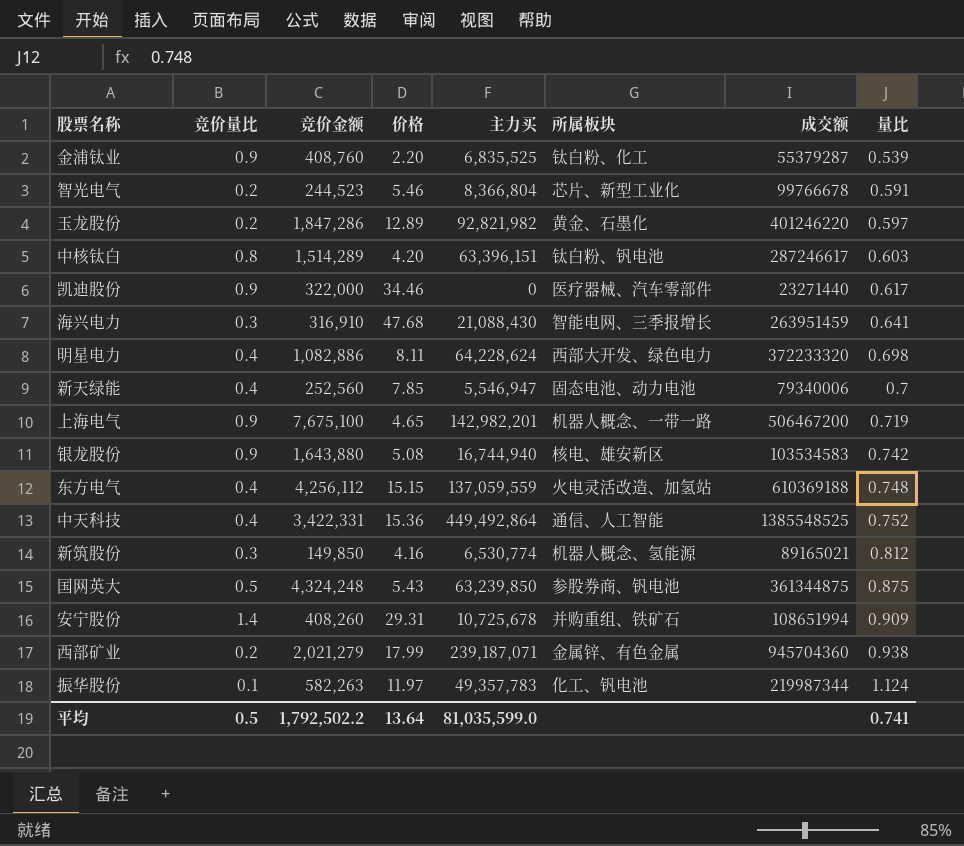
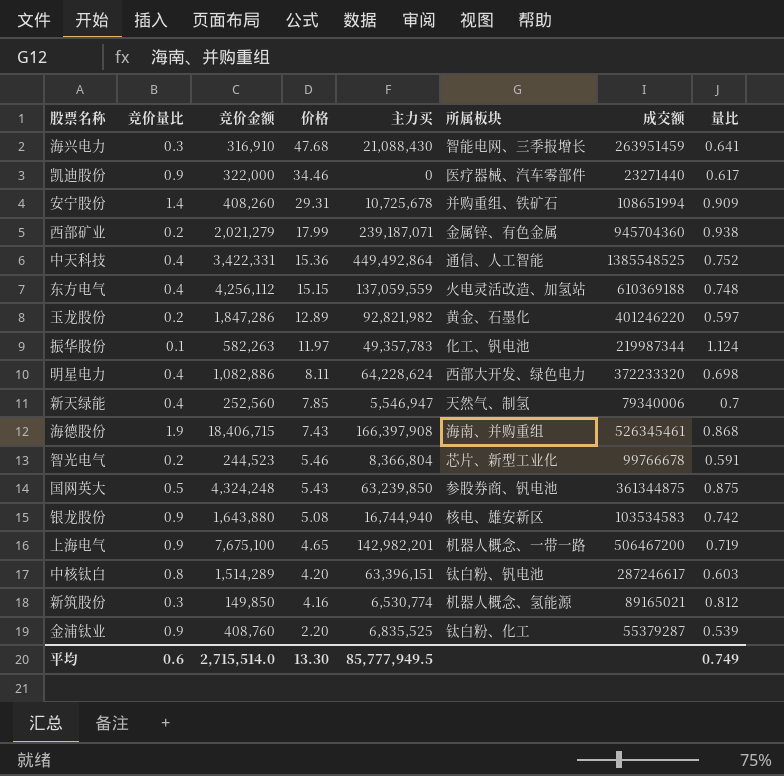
row order: 量比 ascending -> 价格 descending
新天绿能 | 所属板块: 固态电池、动力电池 -> 天然气、制氢
row 海德股份: none -> 1.9 | 18,406,715 | 7.43 | 166,397,908 | 海南、并购重组 | 526345461 | 0.868
平均 | 竞价量比: 0.5 -> 0.6
平均 | 竞价金额: 1,792,502.2 -> 2,715,514.0
平均 | 价格: 13.64 -> 13.30
平均 | 主力买: 81,035,599.0 -> 85,777,949.5
平均 | 量比: 0.741 -> 0.749

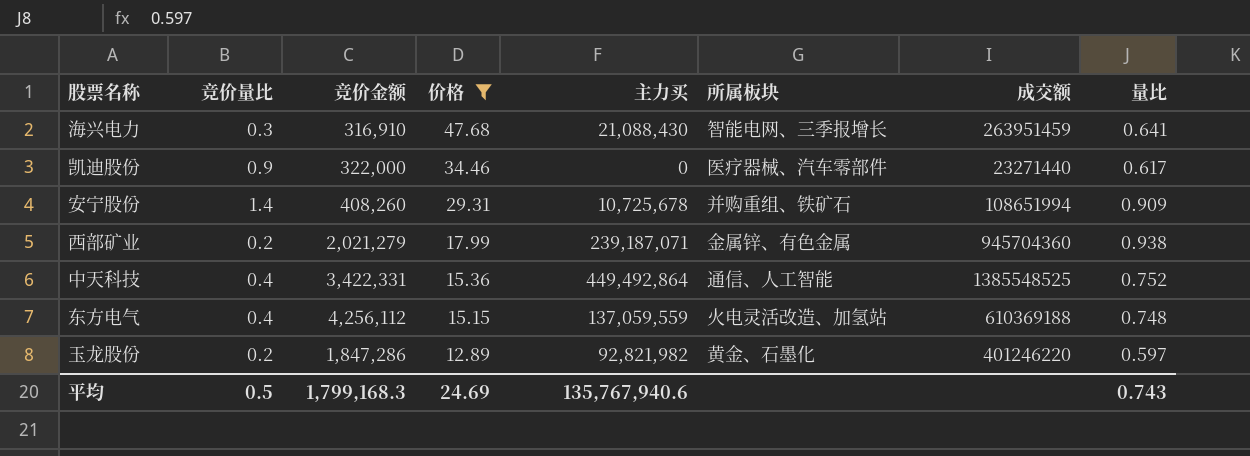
filter: none -> 价格 >= 12.89
平均 | 竞价量比: 0.6 -> 0.5
平均 | 竞价金额: 2,715,514.0 -> 1,799,168.3
平均 | 价格: 13.30 -> 24.69
平均 | 主力买: 85,777,949.5 -> 135,767,940.6
平均 | 量比: 0.749 -> 0.743

